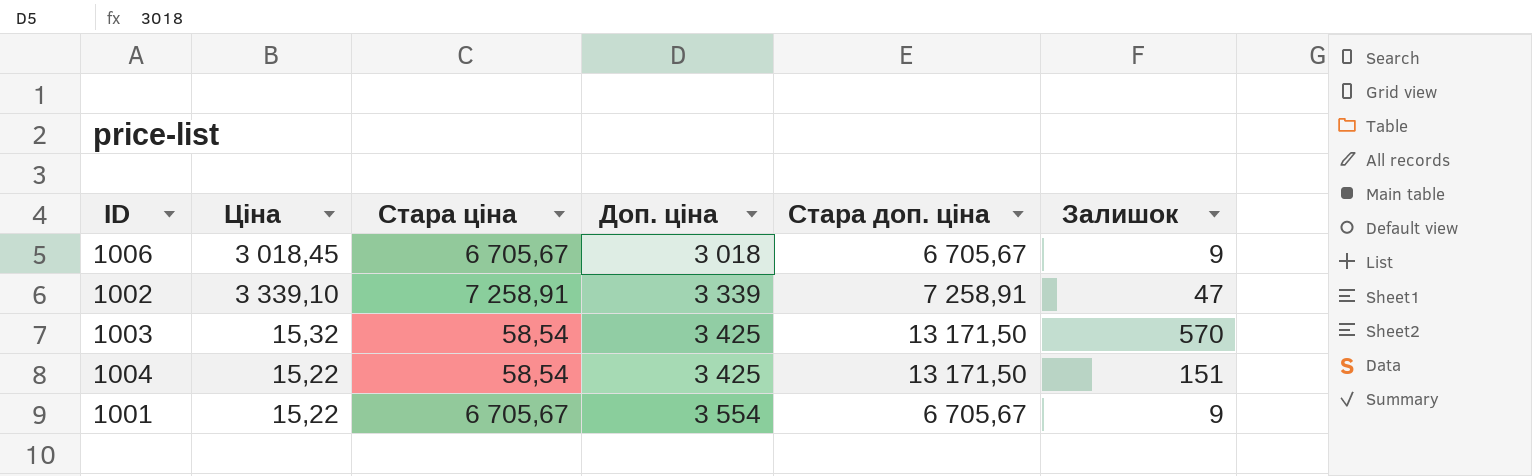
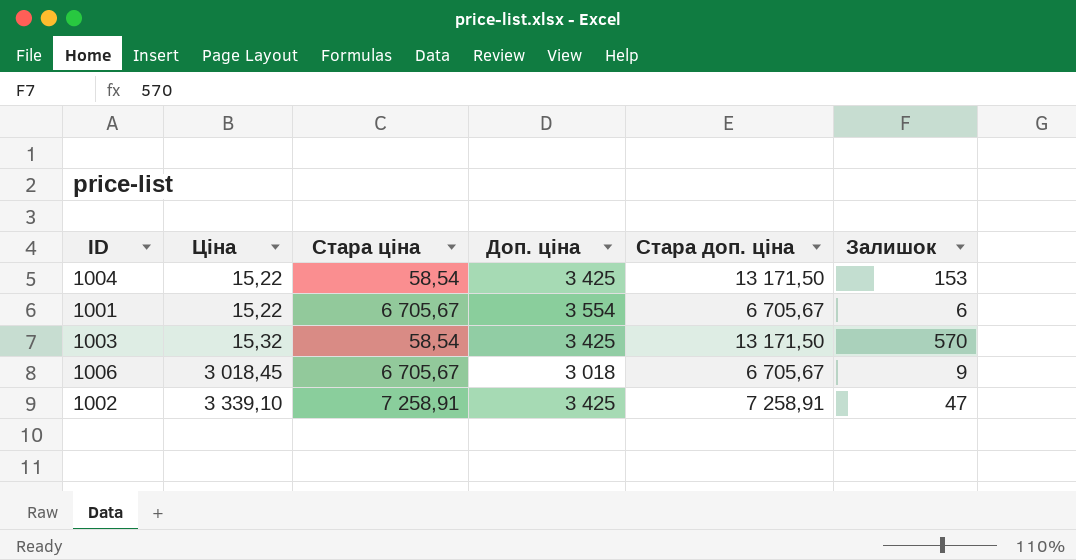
row order: Доп. ціна ascending -> Ціна ascending
1004 | Залишок: 151 -> 153
1001 | Залишок: 9 -> 6
1002 | Доп. ціна: 3 339 -> 3 425

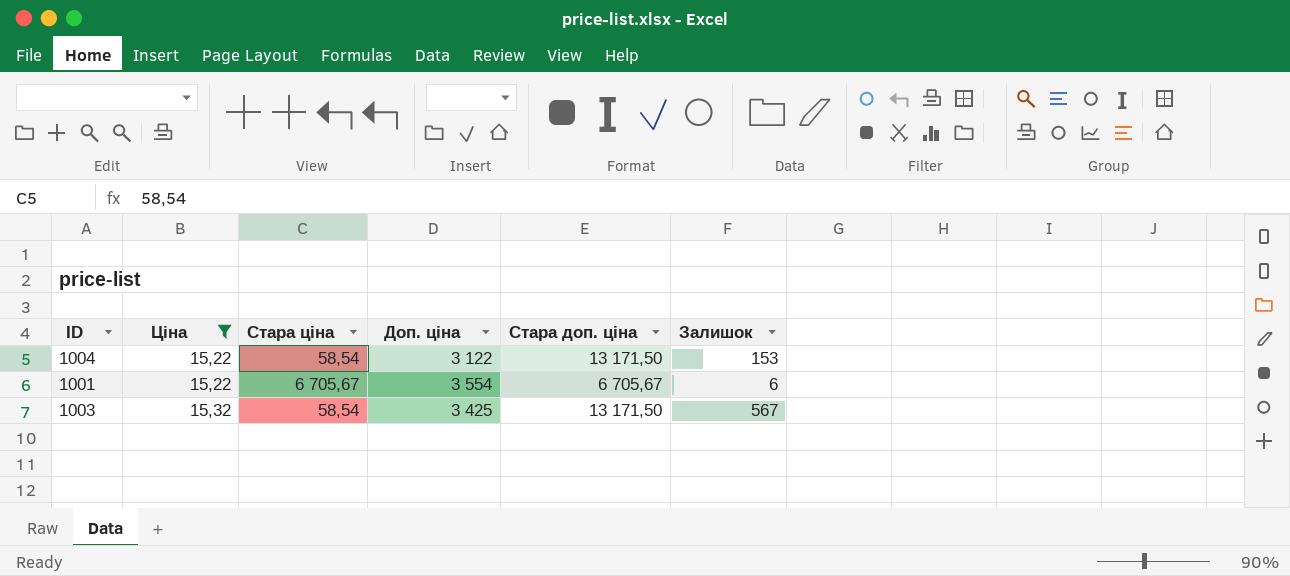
filter: none -> Ціна <= 15,32
1004 | Доп. ціна: 3 425 -> 3 122
1003 | Залишок: 570 -> 567

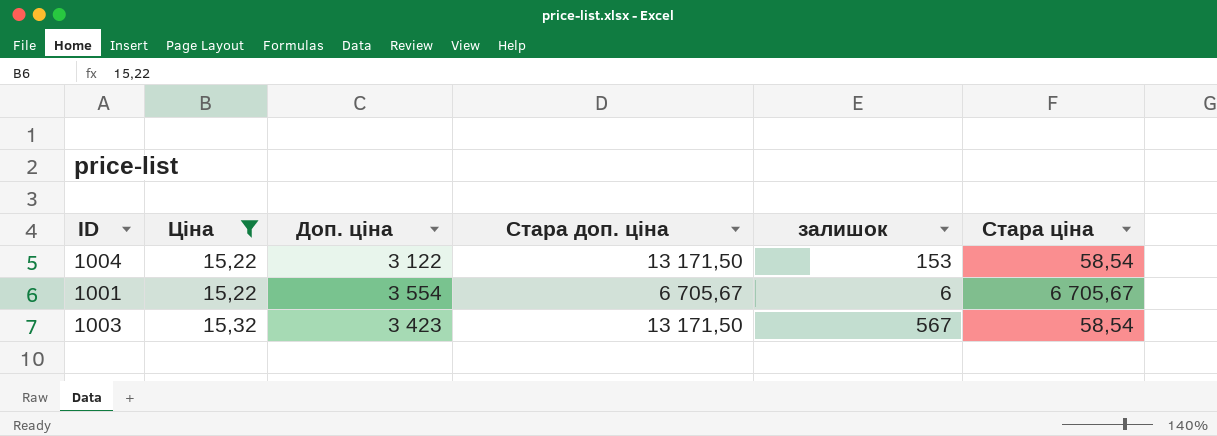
column name: Залишок -> залишок
column Стара ціна | position: 3 -> 6
1003 | Доп. ціна: 3 425 -> 3 423

